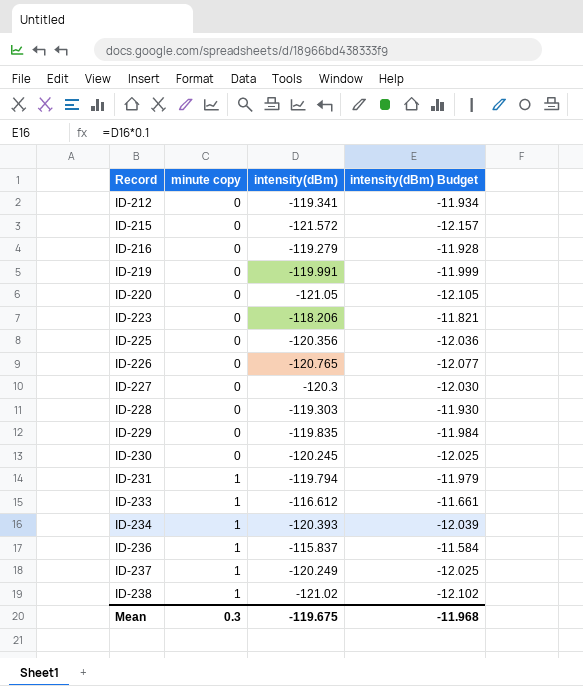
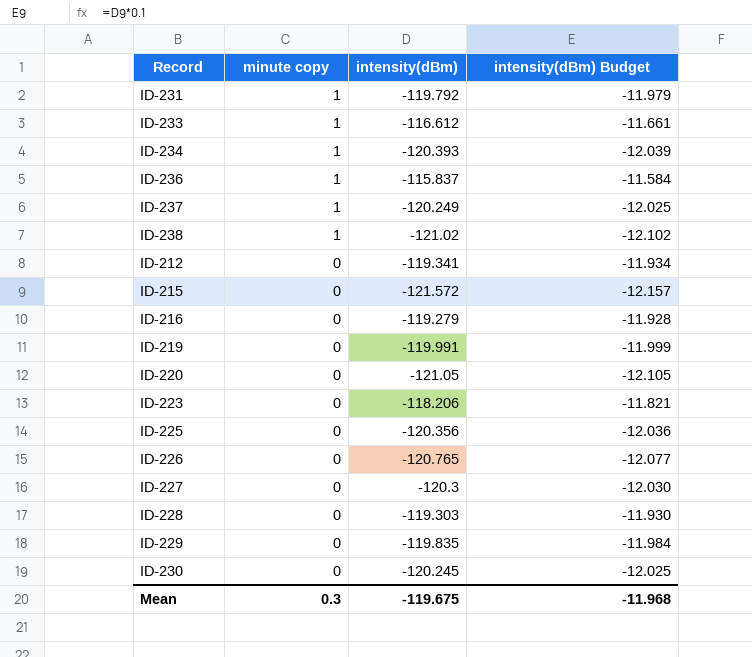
row order: Record ascending -> minute copy descending
ID-231 | intensity(dBm): -119.794 -> -119.792

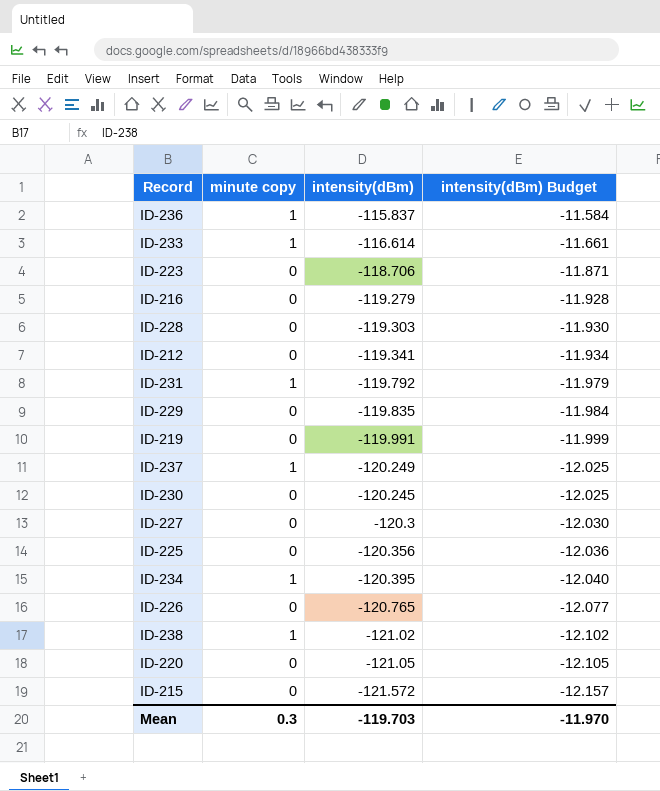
row order: minute copy descending -> intensity(dBm) Budget descending
ID-233 | intensity(dBm): -116.612 -> -116.614
ID-223 | intensity(dBm): -118.206 -> -118.706
ID-223 | intensity(dBm) Budget: -11.821 -> -11.871
ID-234 | intensity(dBm): -120.393 -> -120.395
ID-234 | intensity(dBm) Budget: -12.039 -> -12.040
Mean | intensity(dBm): -119.675 -> -119.703
Mean | intensity(dBm) Budget: -11.968 -> -11.970

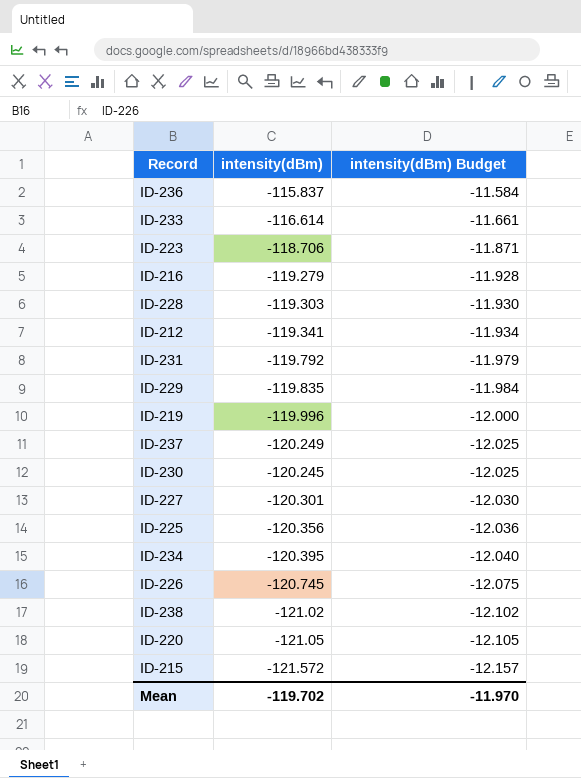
column minute copy | position: 2 -> none
ID-219 | intensity(dBm): -119.991 -> -119.996
ID-219 | intensity(dBm) Budget: -11.999 -> -12.000
ID-227 | intensity(dBm): -120.3 -> -120.301
ID-226 | intensity(dBm): -120.765 -> -120.745
ID-226 | intensity(dBm) Budget: -12.077 -> -12.075
Mean | intensity(dBm): -119.703 -> -119.702

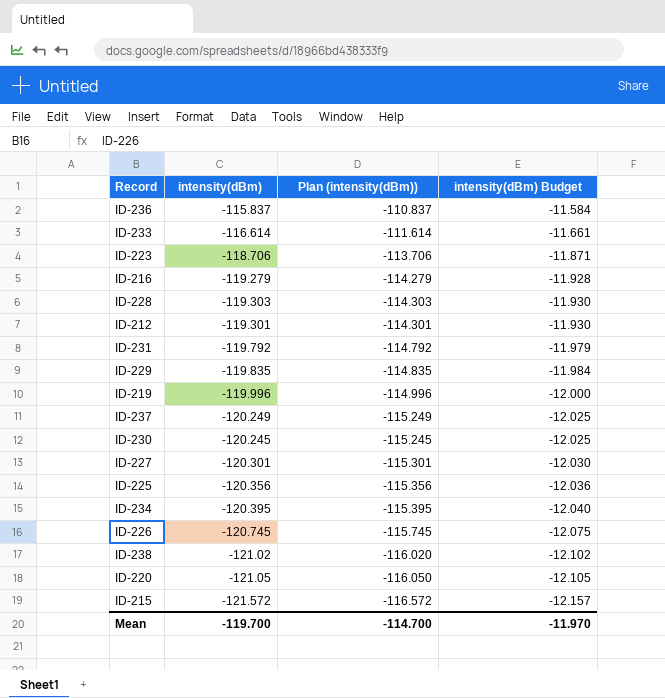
column Plan (intensity(dBm)) | formula: none -> [intensity(dBm)] + 5
ID-212 | intensity(dBm): -119.341 -> -119.301
ID-212 | intensity(dBm) Budget: -11.934 -> -11.930
Mean | intensity(dBm): -119.702 -> -119.700

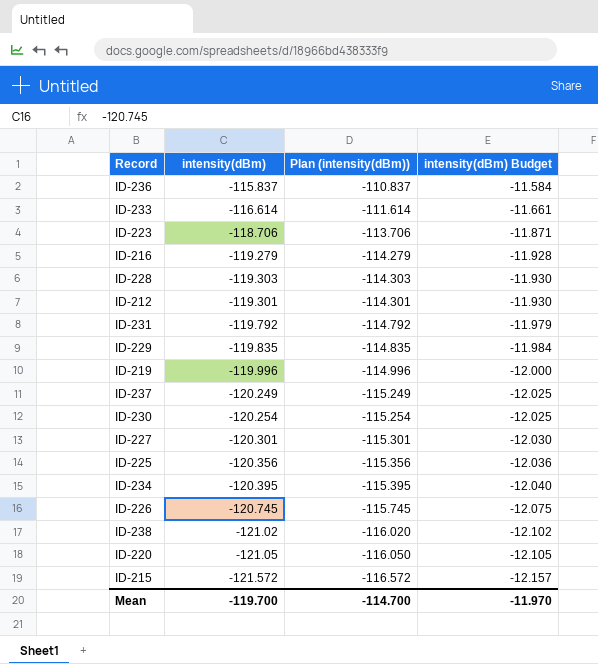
ID-230 | intensity(dBm): -120.245 -> -120.254
ID-230 | Plan (intensity(dBm)): -115.245 -> -115.254

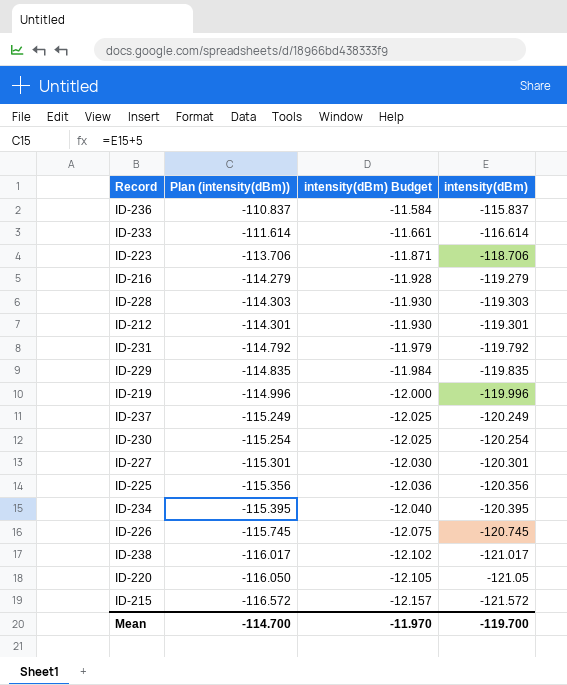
column intensity(dBm) | position: 2 -> 4
ID-238 | Plan (intensity(dBm)): -116.020 -> -116.017
ID-238 | intensity(dBm): -121.02 -> -121.017

